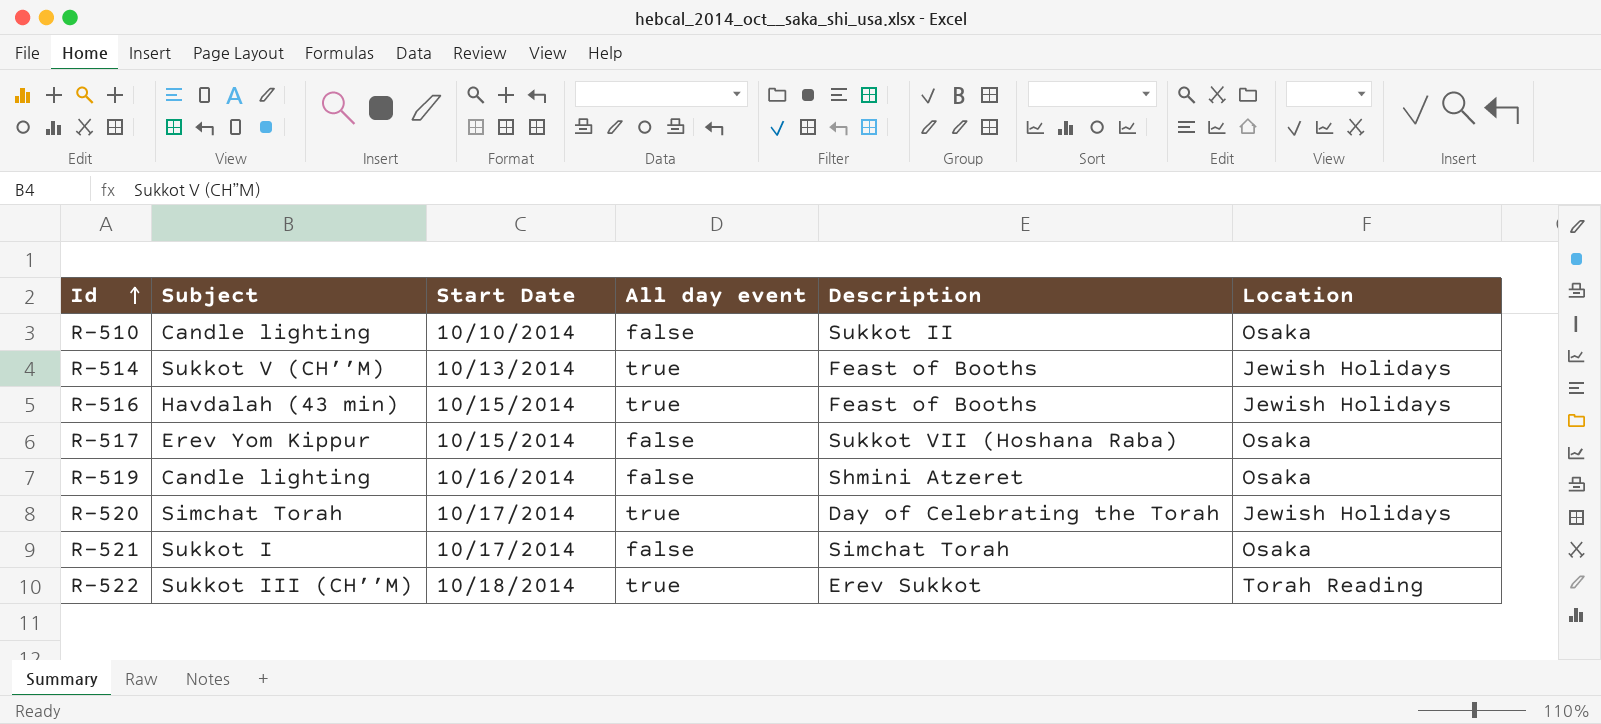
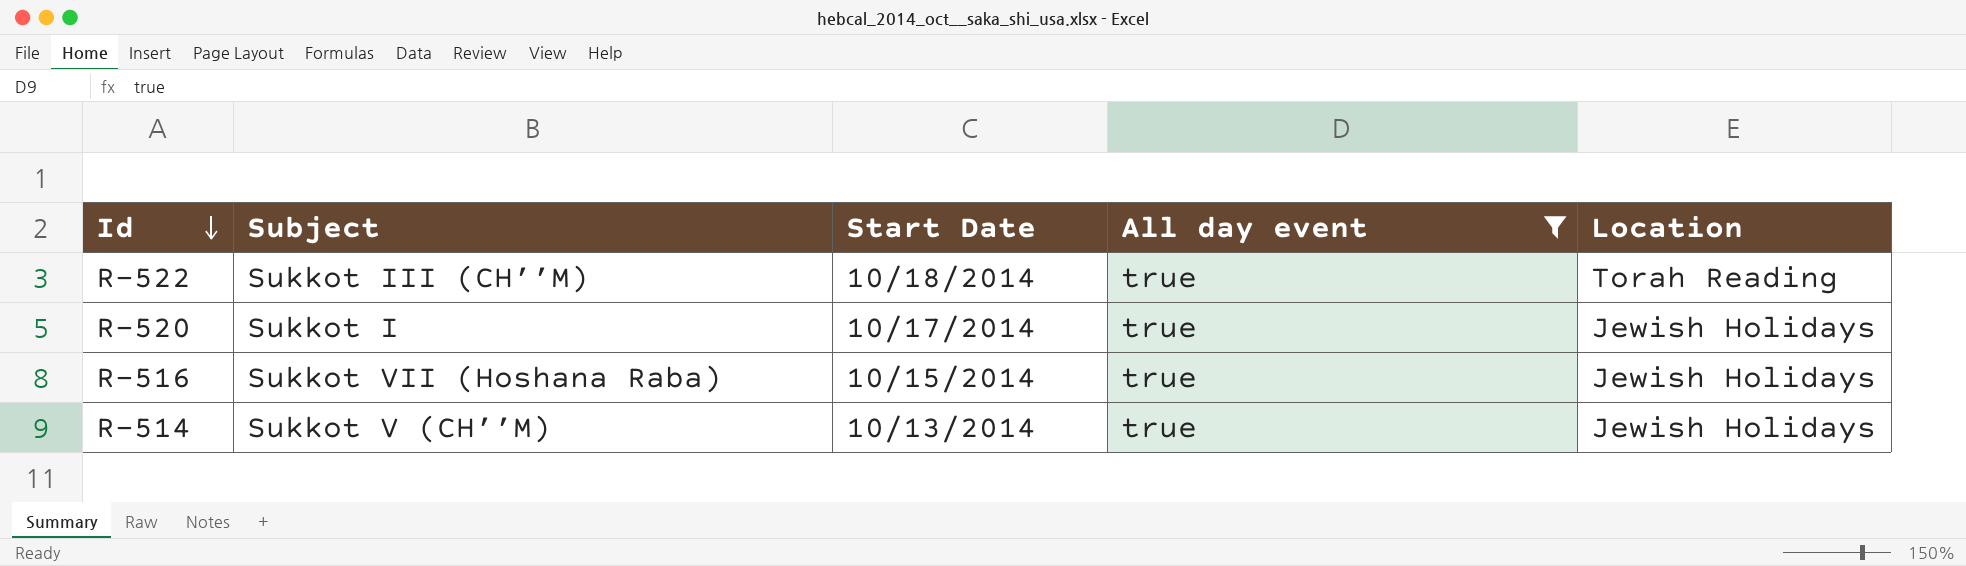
filter: none -> All day event = true
row order: Id ascending -> Id descending
column Description | position: 5 -> none
R-520 | Subject: Simchat Torah -> Sukkot I
R-516 | Subject: Havdalah (43 min) -> Sukkot VII (Hoshana Raba)

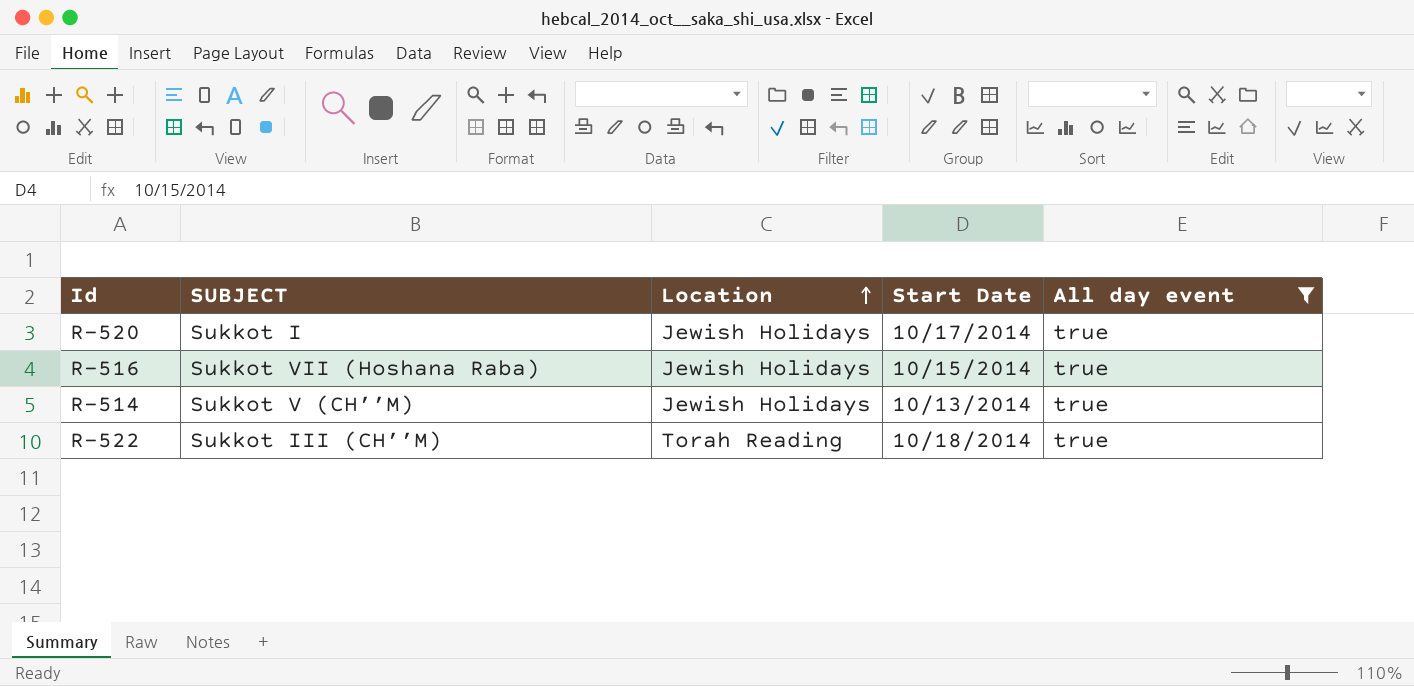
row order: Id descending -> Location ascending
column name: Subject -> SUBJECT
column Location | position: 5 -> 3

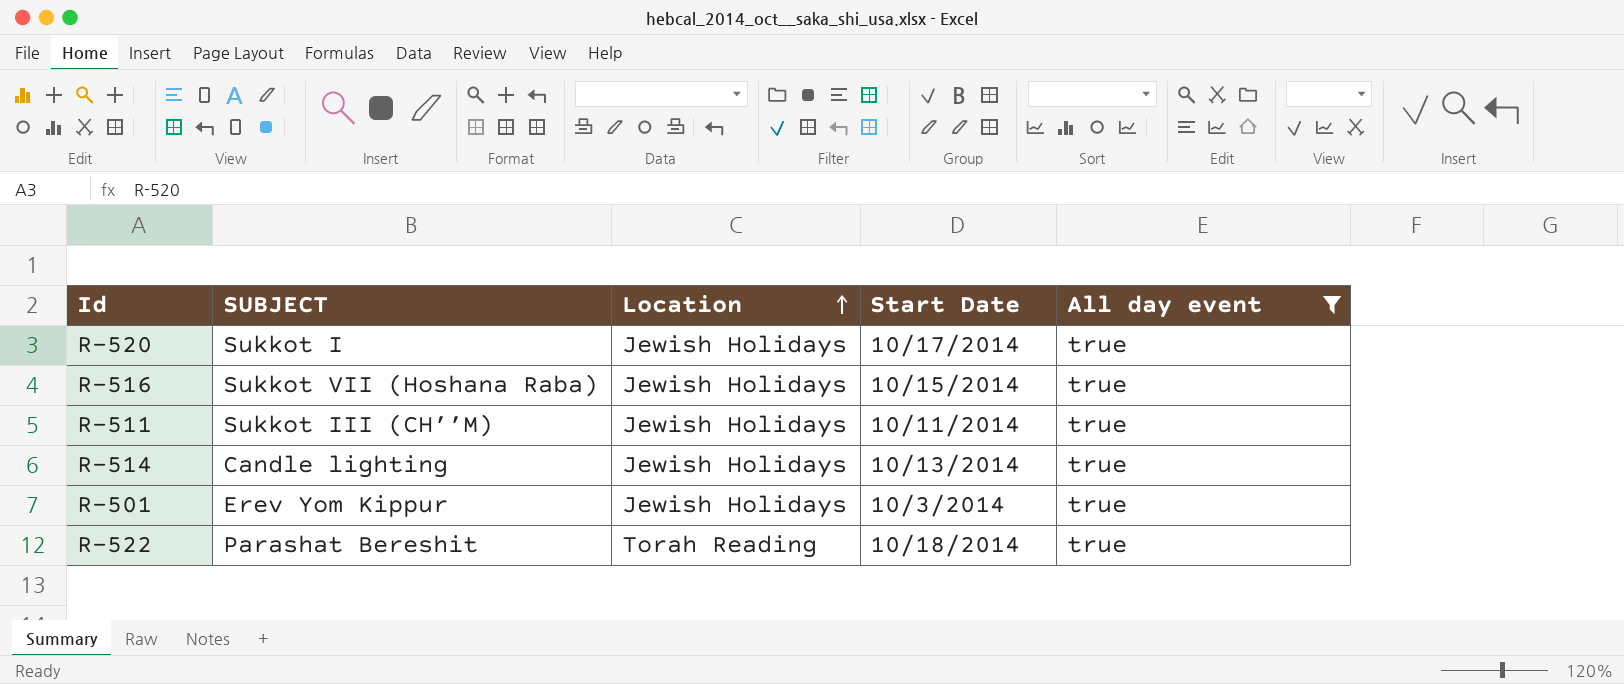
row R-511: none -> Sukkot III (CH’’M) | Jewish Holidays | 10/11/2014 | true
R-514 | SUBJECT: Sukkot V (CH’’M) -> Candle lighting
row R-501: none -> Erev Yom Kippur | Jewish Holidays | 10/3/2014 | true
R-522 | SUBJECT: Sukkot III (CH’’M) -> Parashat Bereshit

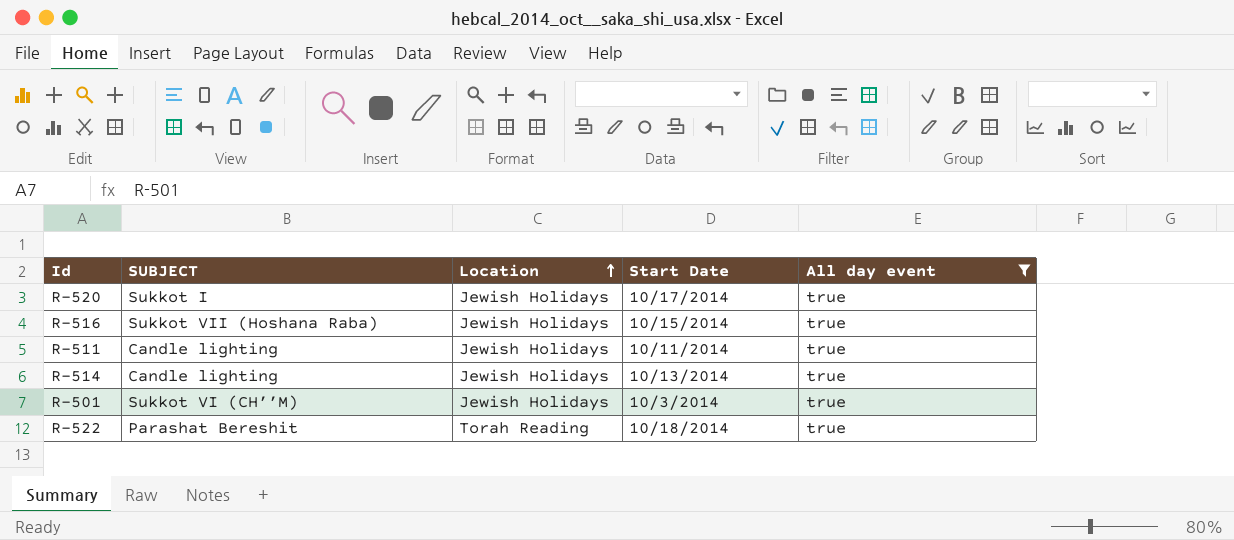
R-511 | SUBJECT: Sukkot III (CH’’M) -> Candle lighting
R-501 | SUBJECT: Erev Yom Kippur -> Sukkot VI (CH’’M)

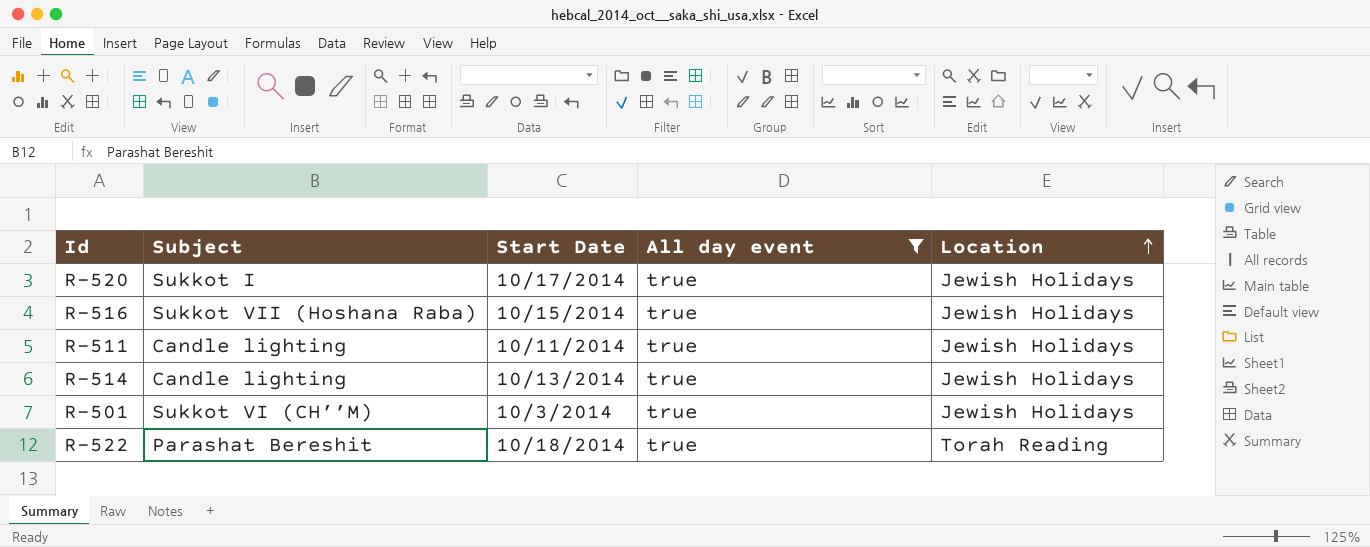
column name: SUBJECT -> Subject
column Location | position: 3 -> 5

